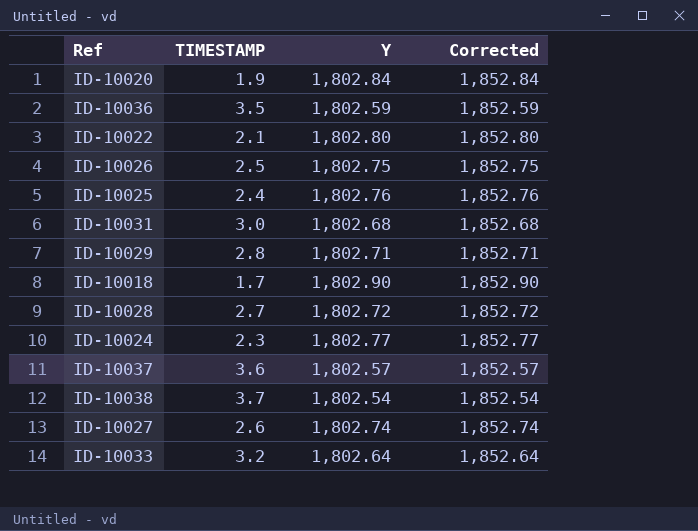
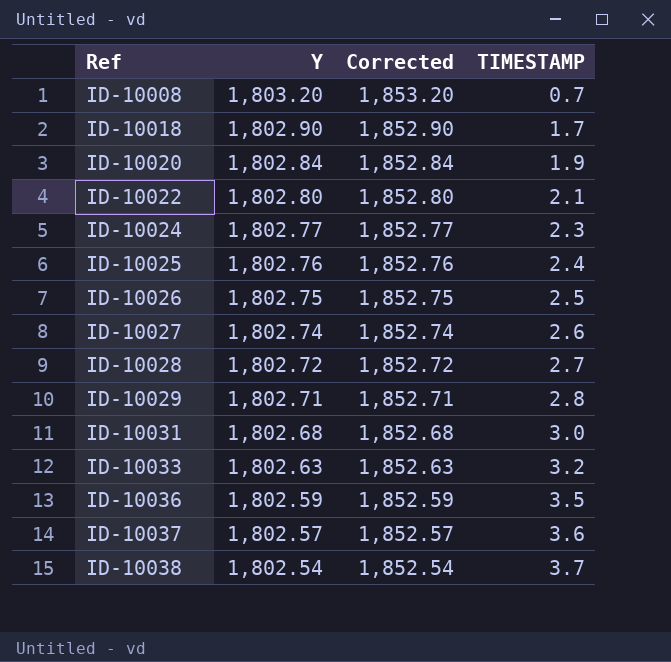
row order: none -> Ref ascending
column TIMESTAMP | position: 2 -> 4
row ID-10008: none -> 1,803.20 | 1,853.20 | 0.7
ID-10033 | Y: 1,802.64 -> 1,802.63
ID-10033 | Corrected: 1,852.64 -> 1,852.63

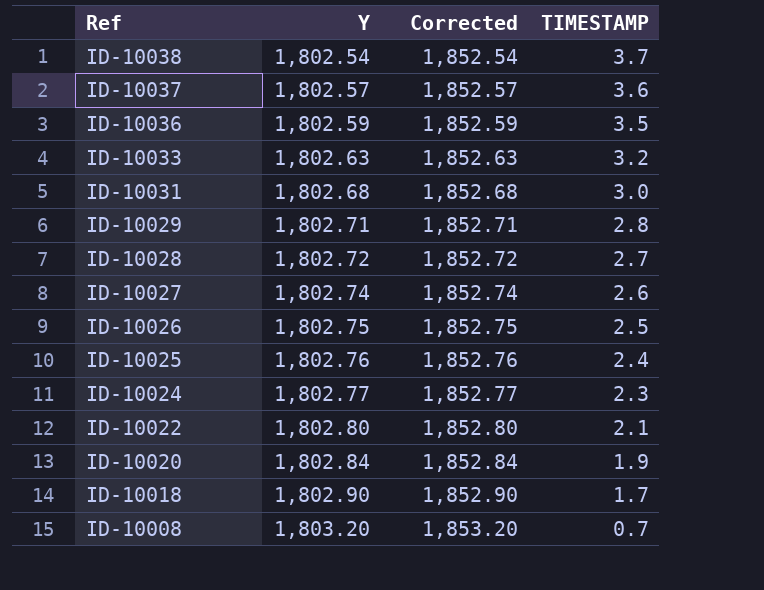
row order: Ref ascending -> Ref descending

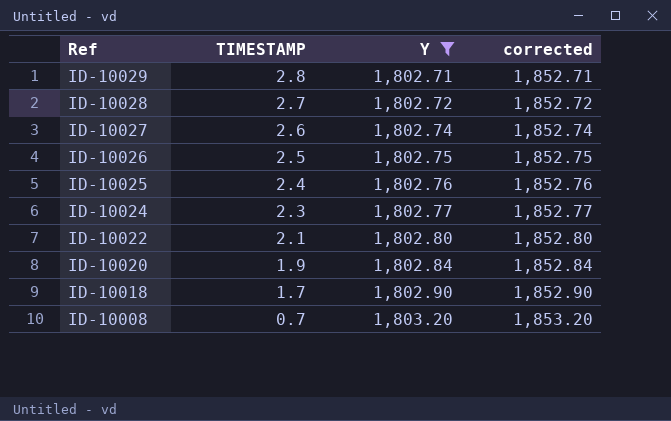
filter: none -> Y >= 1,802.71
column TIMESTAMP | position: 4 -> 2
column name: Corrected -> corrected

